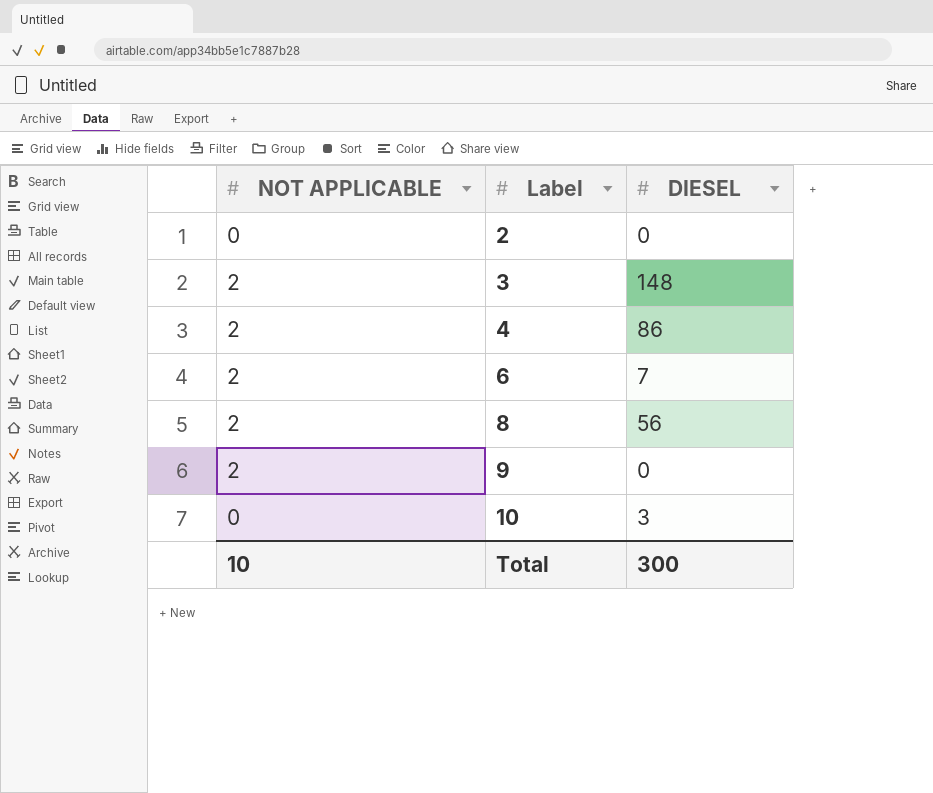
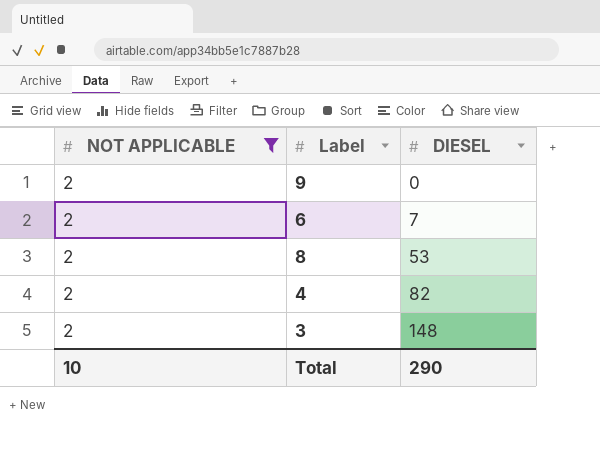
filter: none -> NOT APPLICABLE = 2
row order: Label ascending -> DIESEL ascending
8 | DIESEL: 56 -> 53
4 | DIESEL: 86 -> 82
Total | DIESEL: 300 -> 290

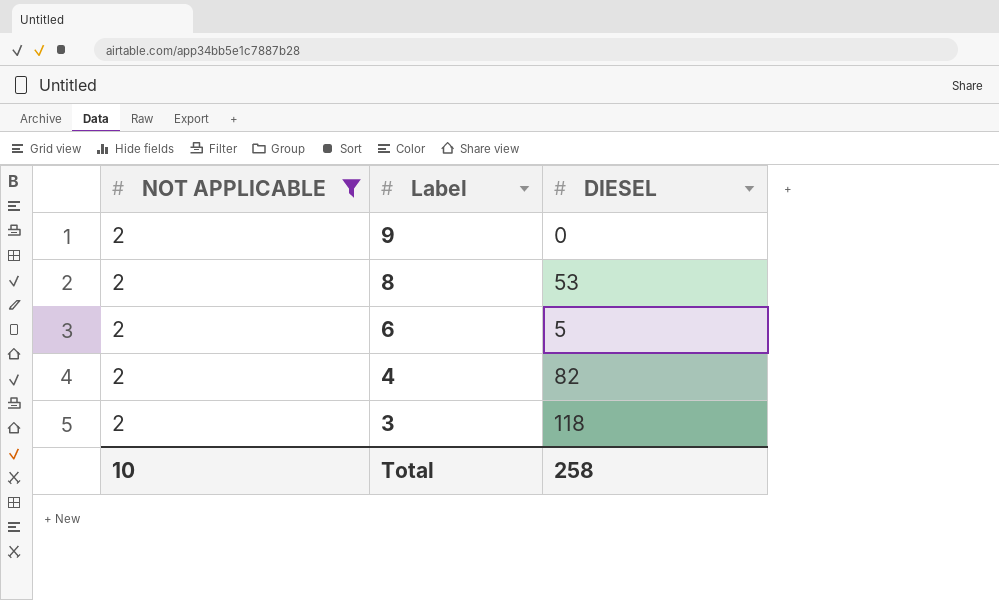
row order: DIESEL ascending -> Label descending
6 | DIESEL: 7 -> 5
3 | DIESEL: 148 -> 118
Total | DIESEL: 290 -> 258

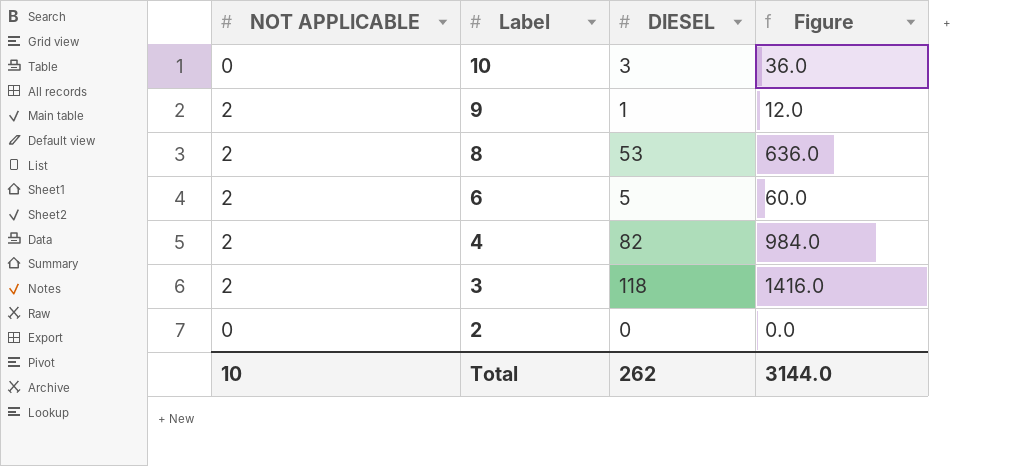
filter: NOT APPLICABLE = 2 -> none
column Figure | formula: none -> [DIESEL] * 12
9 | DIESEL: 0 -> 1
Total | DIESEL: 258 -> 262

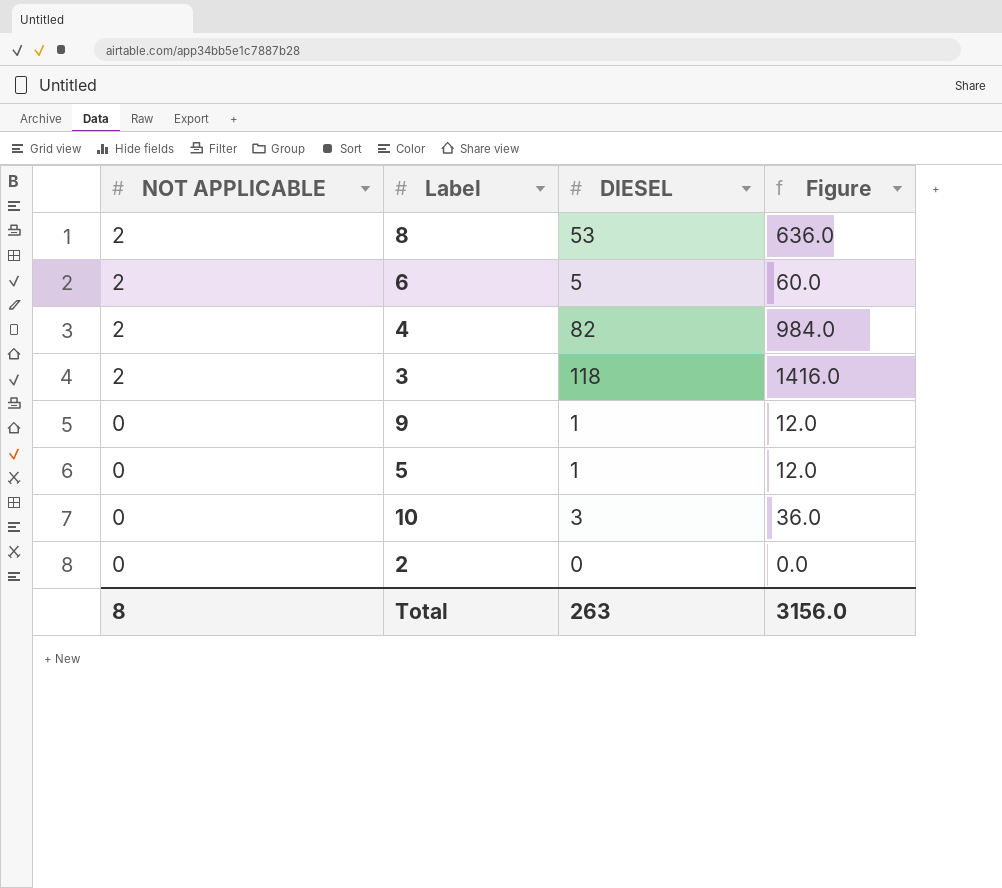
row order: Label descending -> NOT APPLICABLE descending
9 | NOT APPLICABLE: 2 -> 0
row 5: none -> 0 | 1 | 12.0
Total | NOT APPLICABLE: 10 -> 8
Total | DIESEL: 262 -> 263
Total | Figure: 3144.0 -> 3156.0

